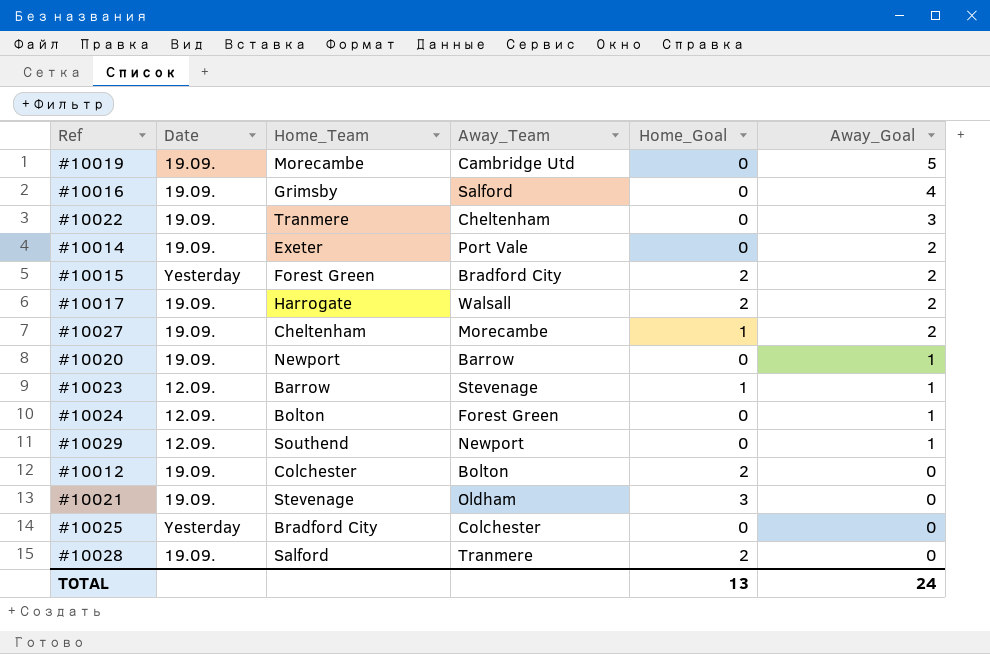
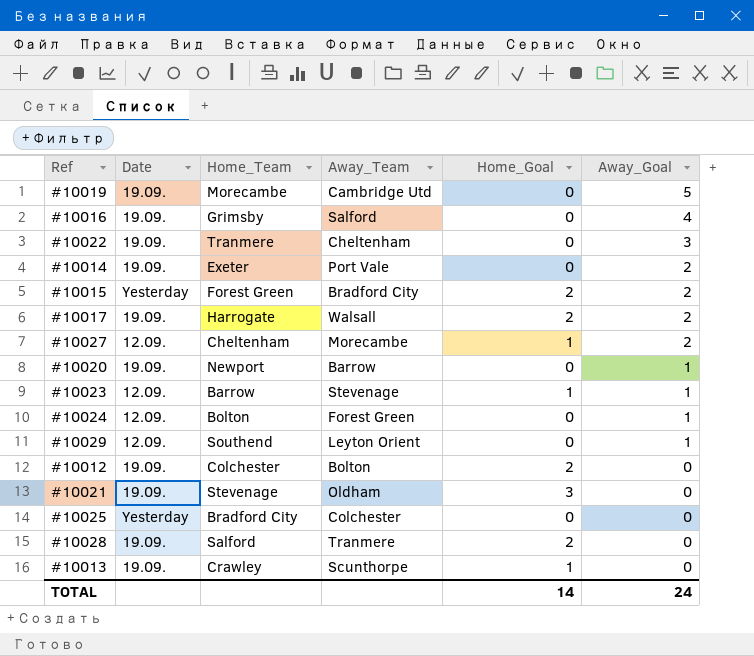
#10027 | Date: 19.09. -> 12.09.
#10029 | Away_Team: Newport -> Leyton Orient
row #10013: none -> 19.09. | Crawley | Scunthorpe | 1 | 0
TOTAL | Home_Goal: 13 -> 14

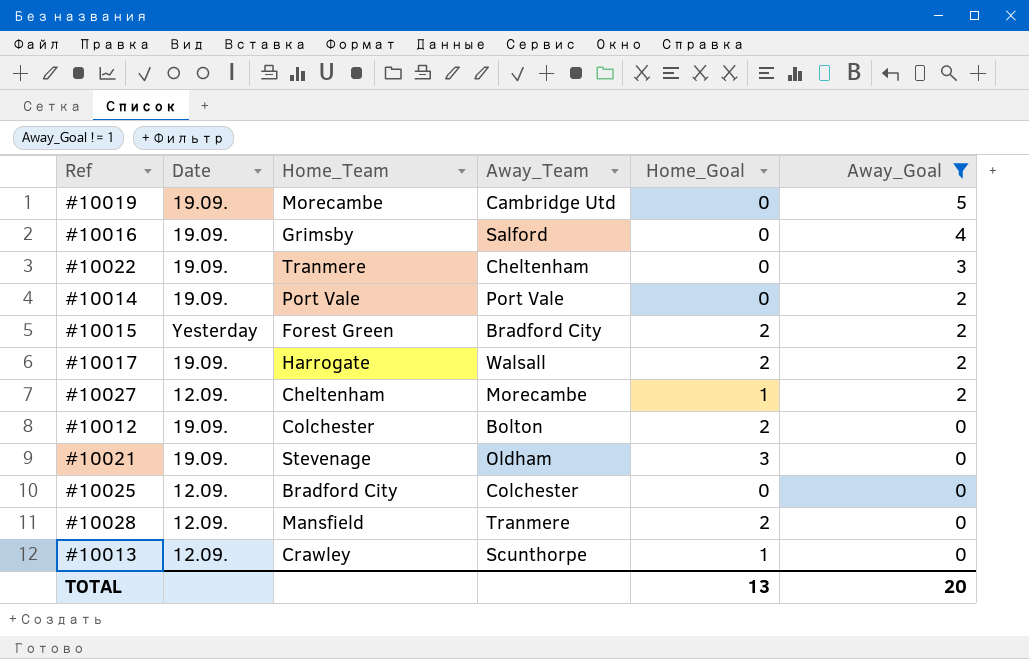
filter: none -> Away_Goal != 1
#10014 | Home_Team: Exeter -> Port Vale
#10025 | Date: Yesterday -> 12.09.
#10028 | Date: 19.09. -> 12.09.
#10028 | Home_Team: Salford -> Mansfield
#10013 | Date: 19.09. -> 12.09.
TOTAL | Home_Goal: 14 -> 13
TOTAL | Away_Goal: 24 -> 20

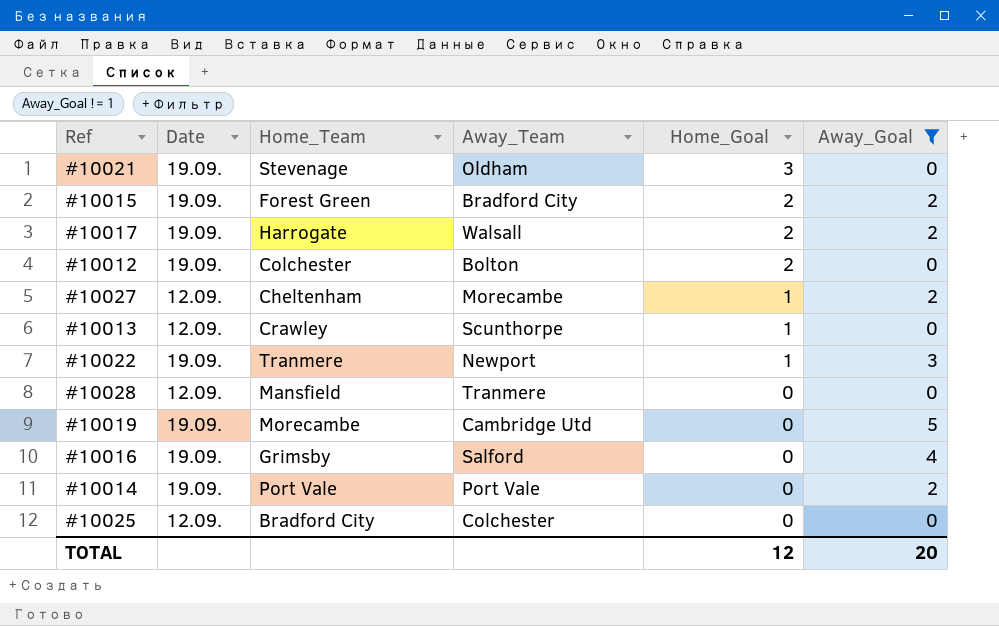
row order: Away_Goal descending -> Home_Goal descending
#10015 | Date: Yesterday -> 19.09.
#10022 | Away_Team: Cheltenham -> Newport
#10022 | Home_Goal: 0 -> 1
#10028 | Home_Goal: 2 -> 0
TOTAL | Home_Goal: 13 -> 12

